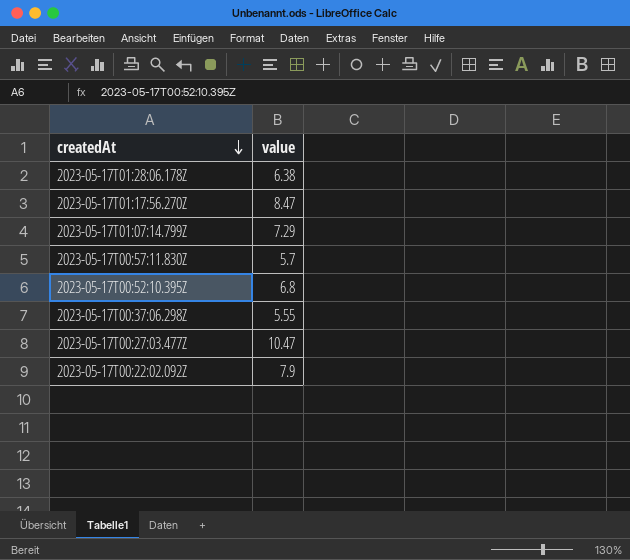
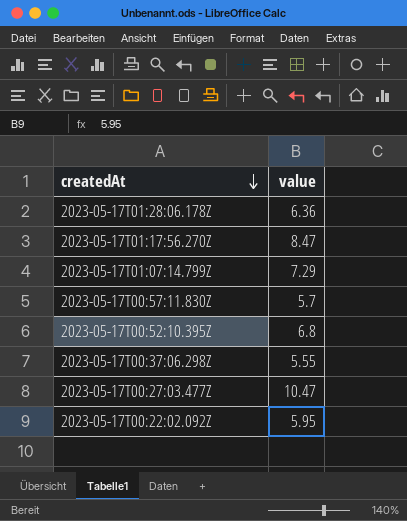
2023-05-17T01:28:06.178Z | value: 6.38 -> 6.36
2023-05-17T00:22:02.092Z | value: 7.9 -> 5.95

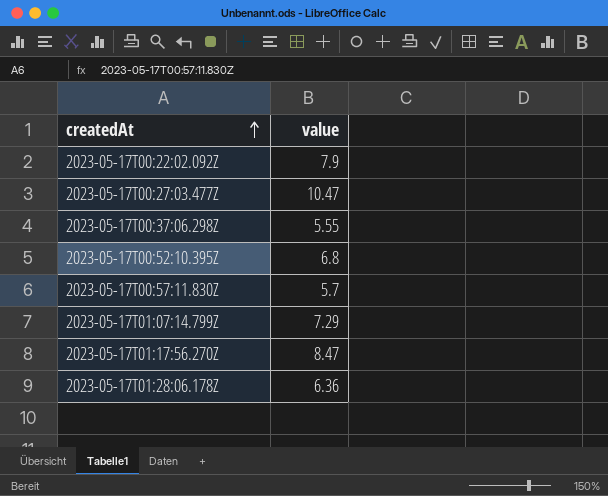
row order: createdAt descending -> createdAt ascending
2023-05-17T00:22:02.092Z | value: 5.95 -> 7.9

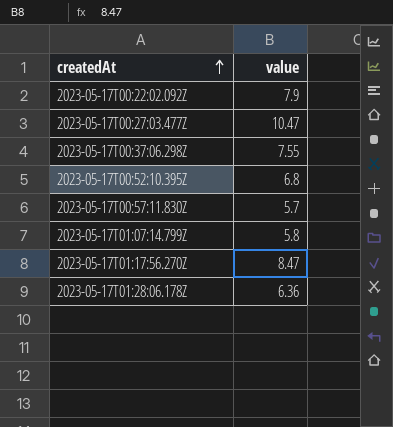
2023-05-17T00:37:06.298Z | value: 5.55 -> 7.55
2023-05-17T01:07:14.799Z | value: 7.29 -> 5.8

